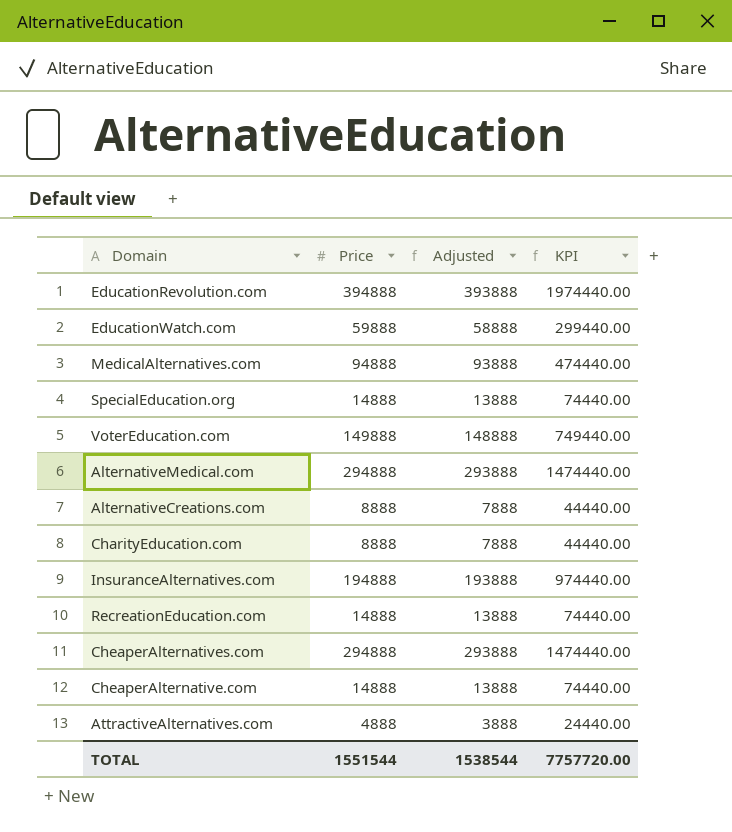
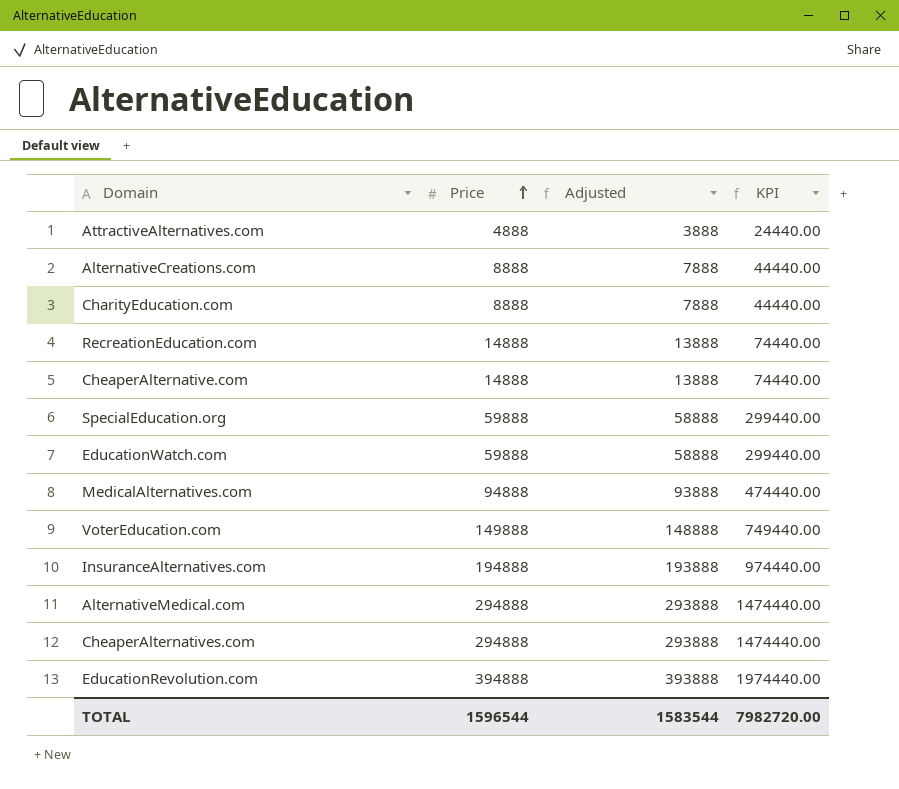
row order: none -> Price ascending
SpecialEducation.org | Price: 14888 -> 59888
SpecialEducation.org | Adjusted: 13888 -> 58888
SpecialEducation.org | KPI: 74440.00 -> 299440.00
TOTAL | Price: 1551544 -> 1596544
TOTAL | Adjusted: 1538544 -> 1583544
TOTAL | KPI: 7757720.00 -> 7982720.00

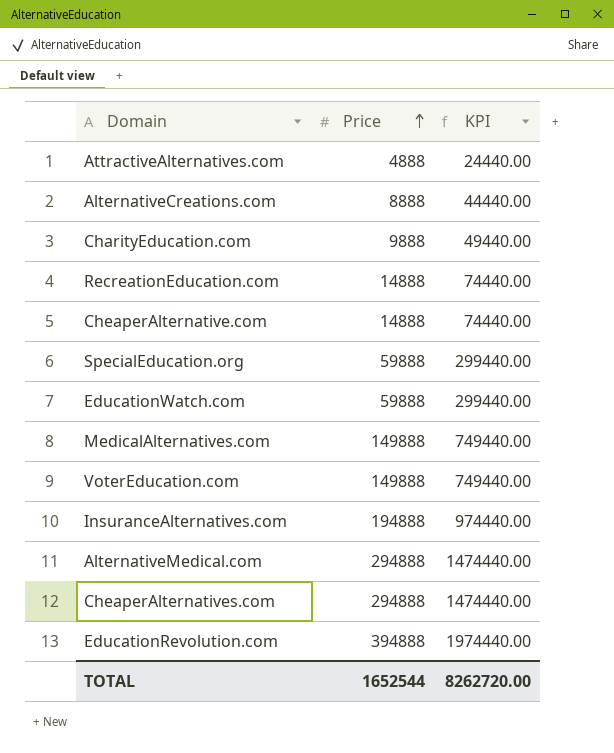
column Adjusted | formula: [Price] - 1000 -> none
CharityEducation.com | Price: 8888 -> 9888
CharityEducation.com | KPI: 44440.00 -> 49440.00
MedicalAlternatives.com | Price: 94888 -> 149888
MedicalAlternatives.com | KPI: 474440.00 -> 749440.00
TOTAL | Price: 1596544 -> 1652544
TOTAL | KPI: 7982720.00 -> 8262720.00

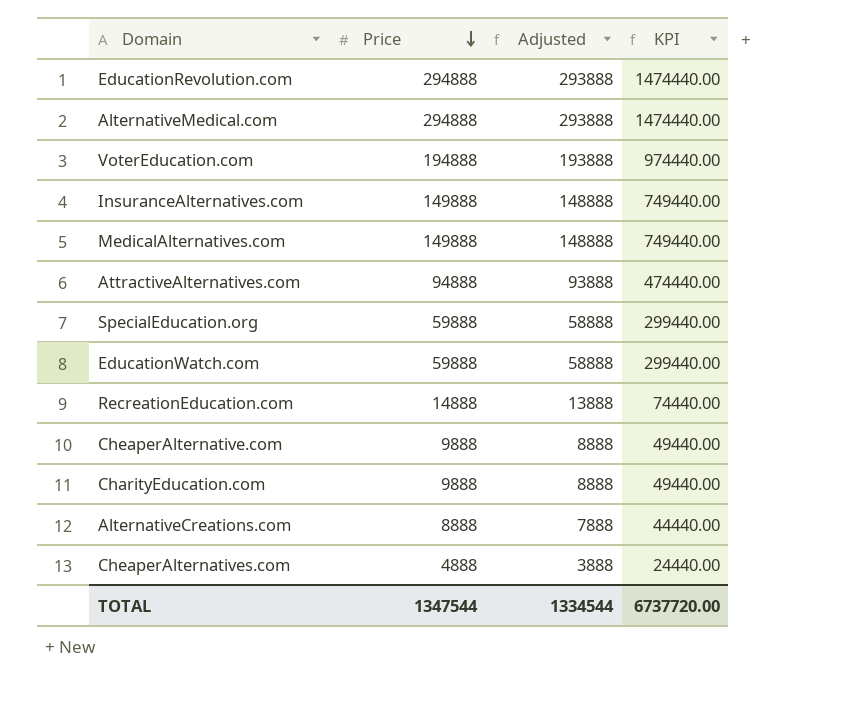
row order: Price ascending -> Price descending
column Adjusted | formula: none -> [Price] - 1000
EducationRevolution.com | Price: 394888 -> 294888
EducationRevolution.com | KPI: 1974440.00 -> 1474440.00
VoterEducation.com | Price: 149888 -> 194888
VoterEducation.com | KPI: 749440.00 -> 974440.00
InsuranceAlternatives.com | Price: 194888 -> 149888
InsuranceAlternatives.com | KPI: 974440.00 -> 749440.00
AttractiveAlternatives.com | Price: 4888 -> 94888
AttractiveAlternatives.com | KPI: 24440.00 -> 474440.00
CheaperAlternative.com | Price: 14888 -> 9888
CheaperAlternative.com | KPI: 74440.00 -> 49440.00
CheaperAlternatives.com | Price: 294888 -> 4888
CheaperAlternatives.com | KPI: 1474440.00 -> 24440.00
TOTAL | Price: 1652544 -> 1347544
TOTAL | KPI: 8262720.00 -> 6737720.00

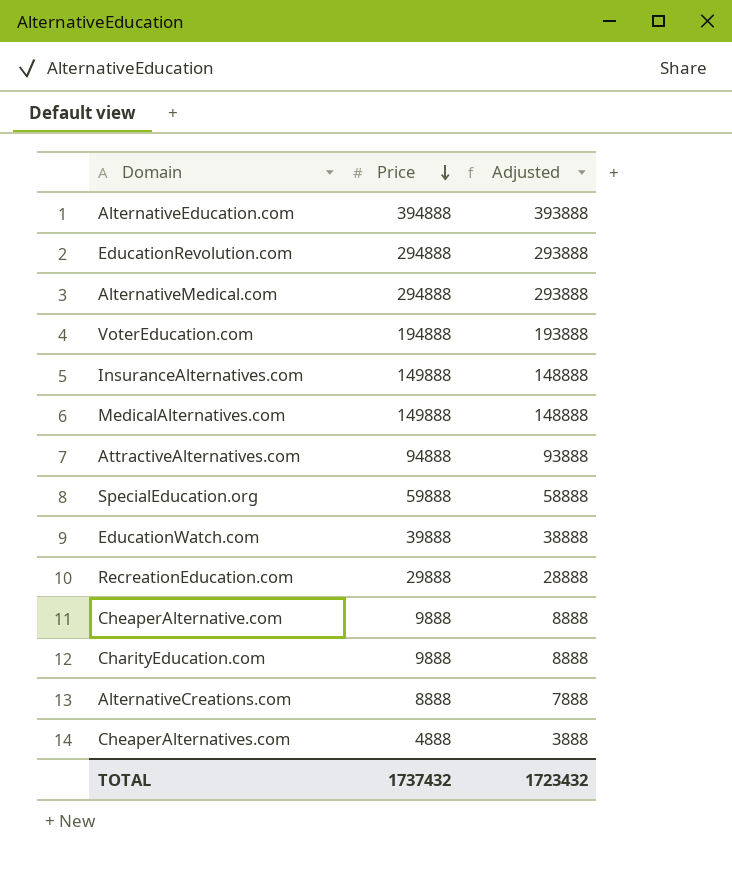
column KPI | formula: [Price] * 5 -> none
row AlternativeEducation.com: none -> 394888 | 393888
EducationWatch.com | Price: 59888 -> 39888
EducationWatch.com | Adjusted: 58888 -> 38888
RecreationEducation.com | Price: 14888 -> 29888
RecreationEducation.com | Adjusted: 13888 -> 28888
TOTAL | Price: 1347544 -> 1737432
TOTAL | Adjusted: 1334544 -> 1723432

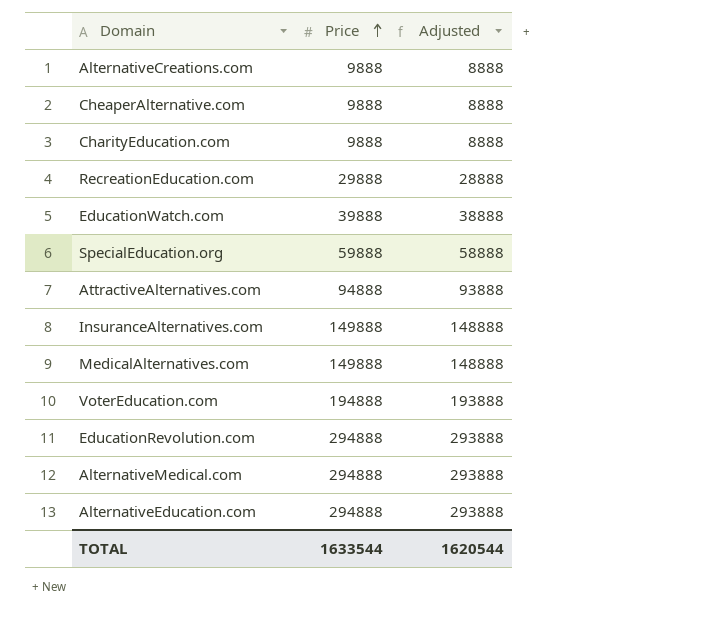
row order: Price descending -> Price ascending
row CheaperAlternatives.com: 4888 | 3888 -> none
AlternativeCreations.com | Price: 8888 -> 9888
AlternativeCreations.com | Adjusted: 7888 -> 8888
AlternativeEducation.com | Price: 394888 -> 294888
AlternativeEducation.com | Adjusted: 393888 -> 293888
TOTAL | Price: 1737432 -> 1633544
TOTAL | Adjusted: 1723432 -> 1620544

